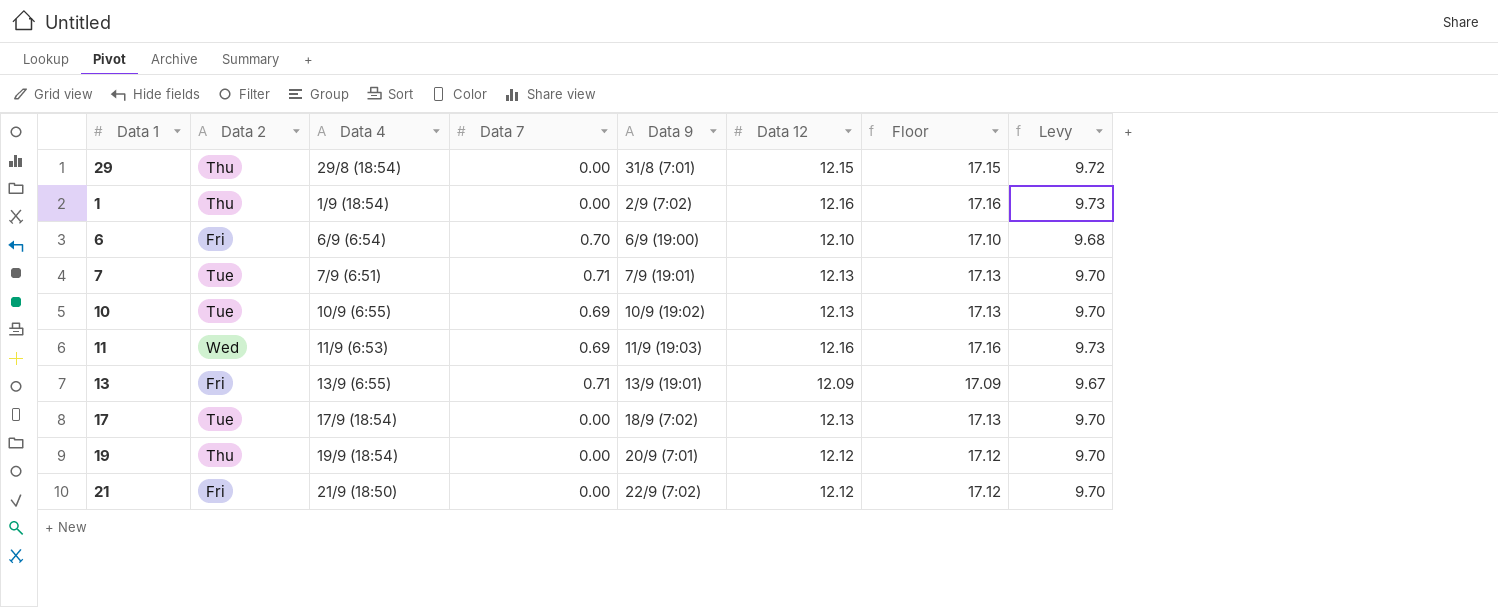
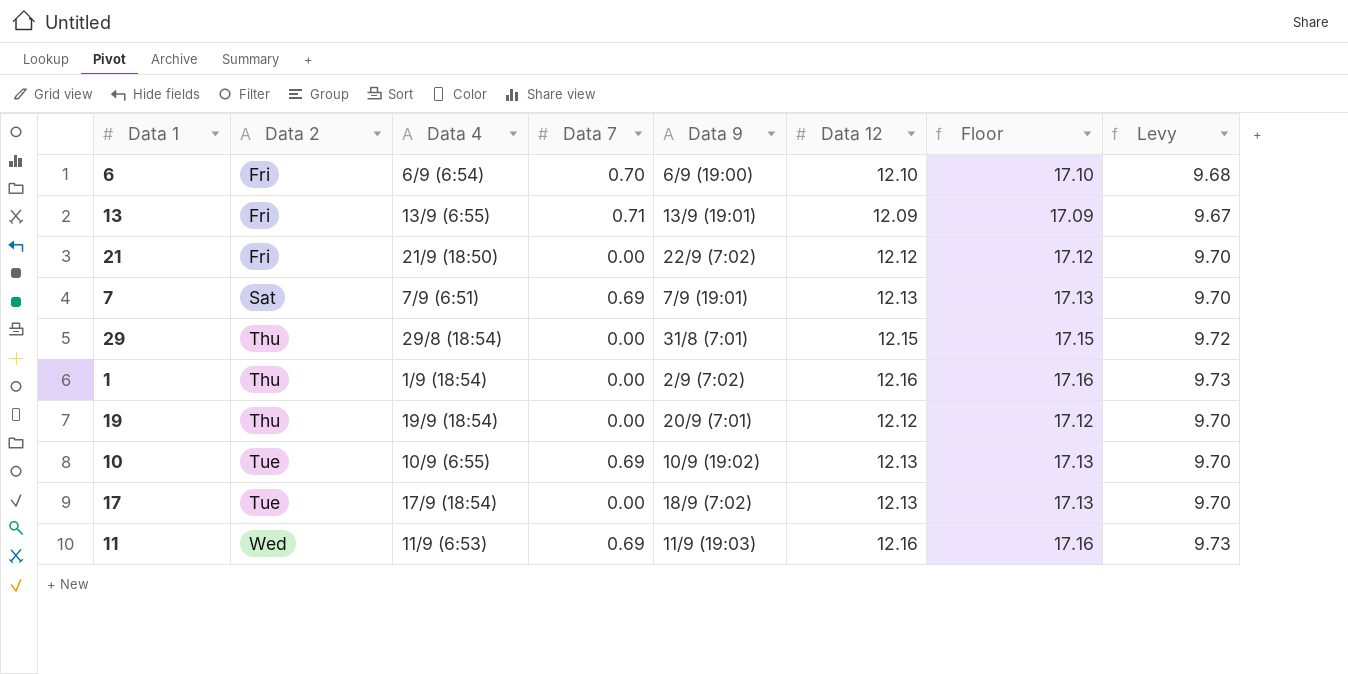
row order: none -> Data 2 ascending
7 | Data 2: Tue -> Sat
7 | Data 7: 0.71 -> 0.69

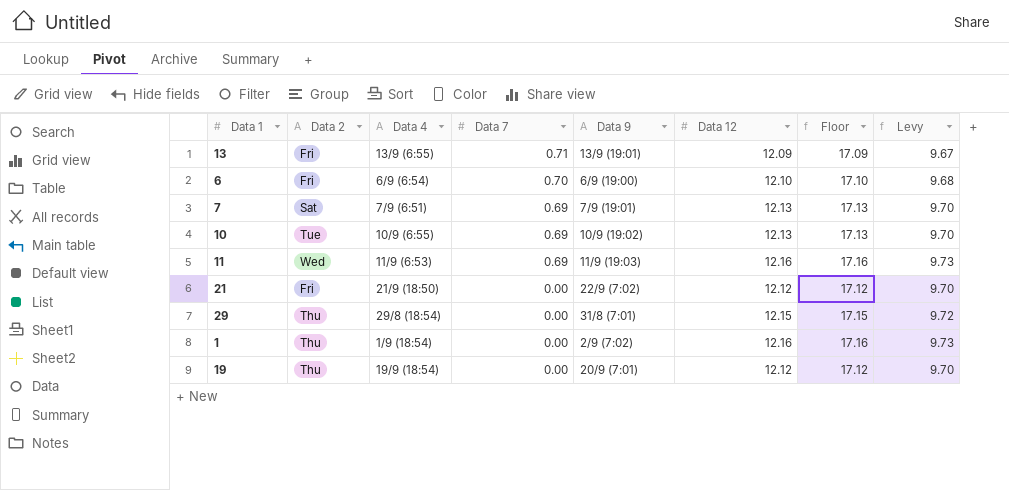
row order: Data 2 ascending -> Data 7 descending
row 17: Tue | 17/9 (18:54) | 0.00 | 18/9 (7:02) | 12.13 | 17.13 | 9.70 -> none

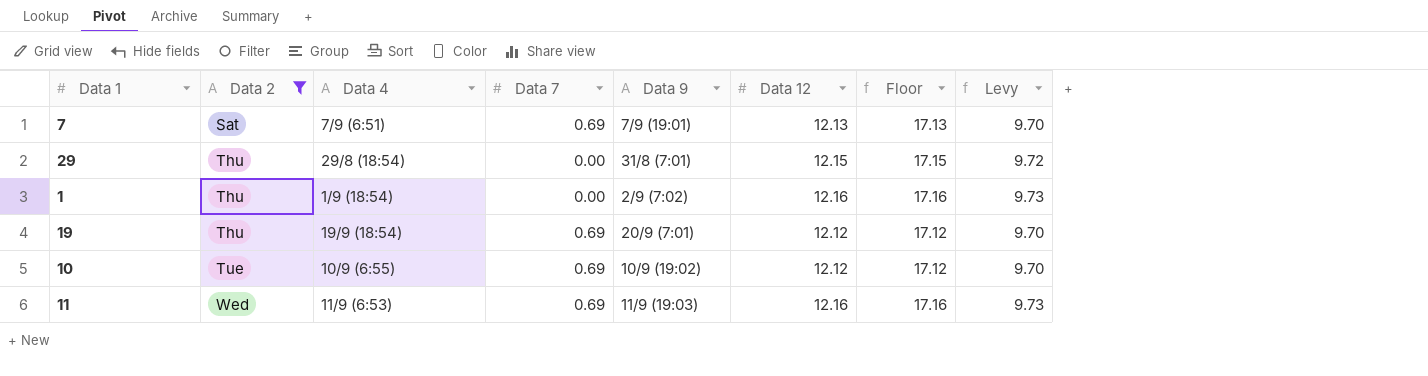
filter: none -> Data 2 != Fri
row order: Data 7 descending -> Data 2 ascending
19 | Data 7: 0.00 -> 0.69
10 | Data 12: 12.13 -> 12.12
10 | Floor: 17.13 -> 17.12

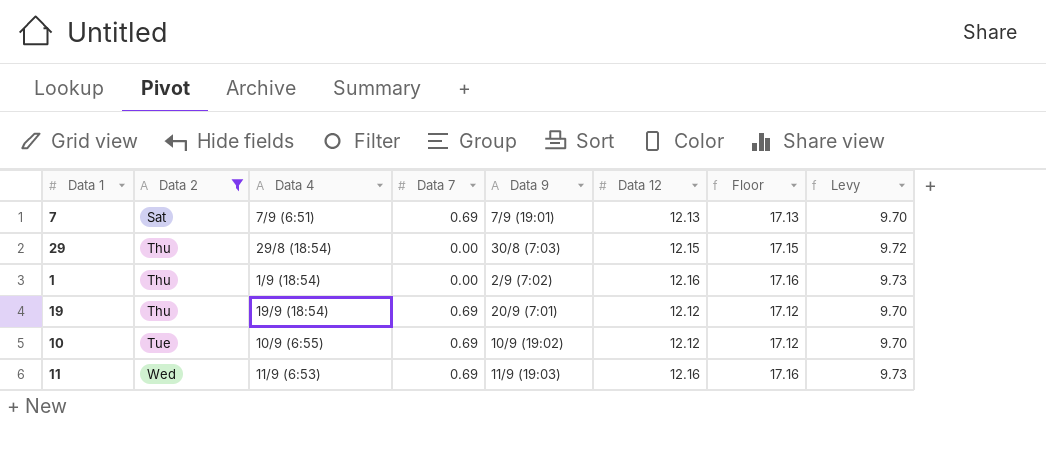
29 | Data 9: 31/8 (7:01) -> 30/8 (7:03)

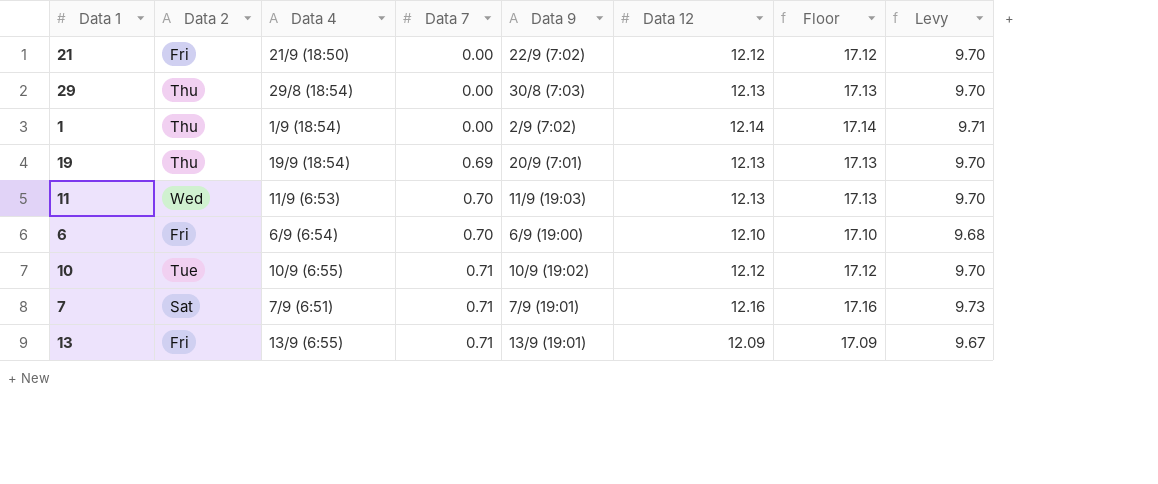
filter: Data 2 != Fri -> none
row order: Data 2 ascending -> Data 7 ascending
29 | Data 12: 12.15 -> 12.13
29 | Floor: 17.15 -> 17.13
29 | Levy: 9.72 -> 9.70
1 | Data 12: 12.16 -> 12.14
1 | Floor: 17.16 -> 17.14
1 | Levy: 9.73 -> 9.71
19 | Data 12: 12.12 -> 12.13
19 | Floor: 17.12 -> 17.13
11 | Data 7: 0.69 -> 0.70
11 | Data 12: 12.16 -> 12.13
11 | Floor: 17.16 -> 17.13
11 | Levy: 9.73 -> 9.70
10 | Data 7: 0.69 -> 0.71
7 | Data 7: 0.69 -> 0.71
7 | Data 12: 12.13 -> 12.16
7 | Floor: 17.13 -> 17.16
7 | Levy: 9.70 -> 9.73

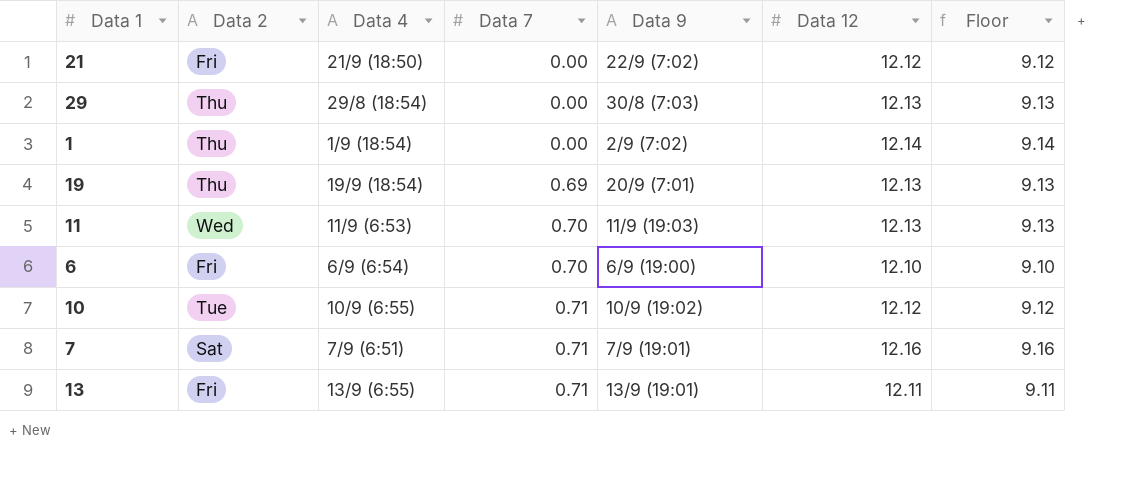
column Levy | formula: [Data 12] * 0.8 -> none
column Floor | formula: [Data 12] + 5 -> [Data 12] - 3
13 | Data 12: 12.09 -> 12.11

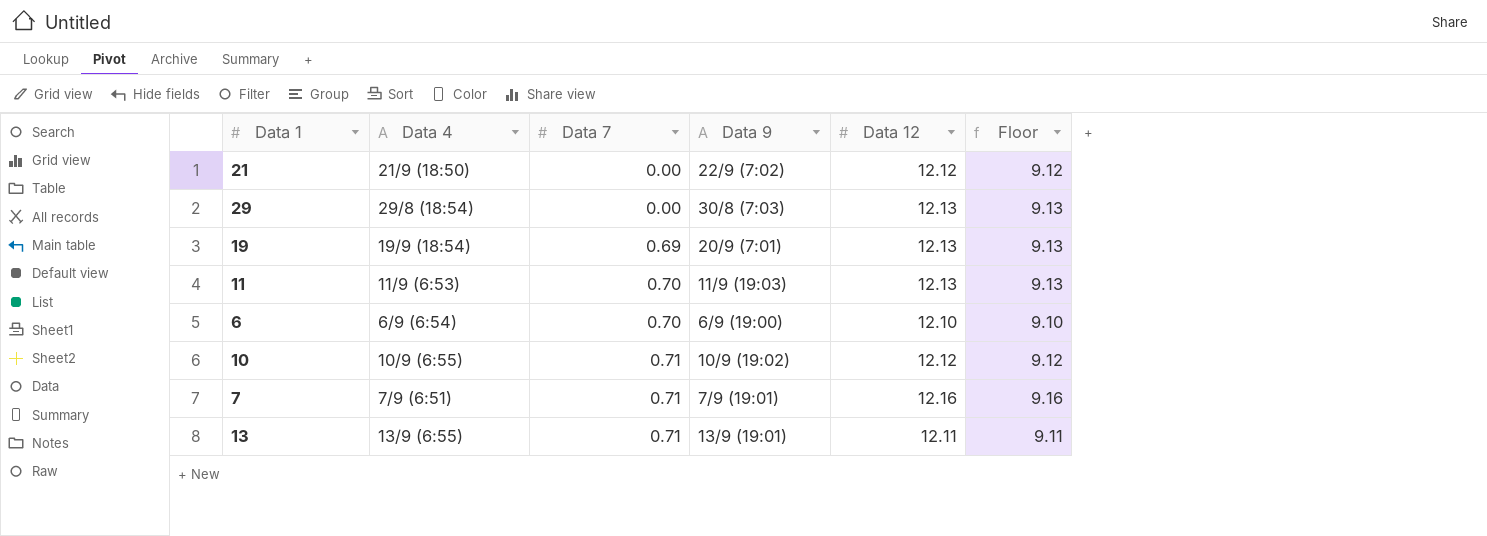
column Data 2 | position: 2 -> none
row 1: Thu | 1/9 (18:54) | 0.00 | 2/9 (7:02) | 12.14 | 9.14 -> none

